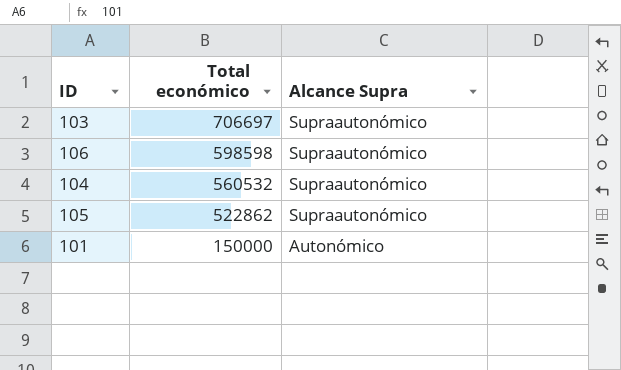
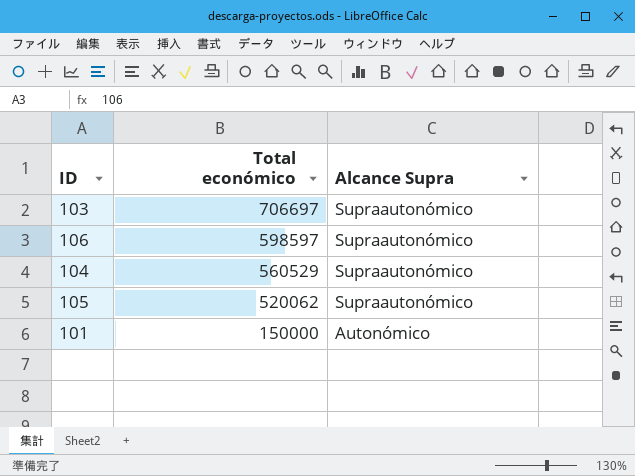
106 | Total económico: 598598 -> 598597
104 | Total económico: 560532 -> 560529
105 | Total económico: 522862 -> 520062

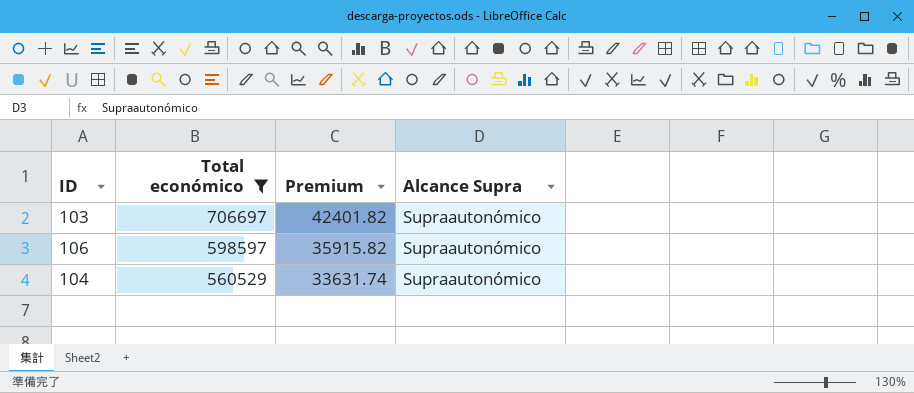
filter: none -> Total económico >= 560529
column Premium | formula: none -> [Total económico] * 0.06

